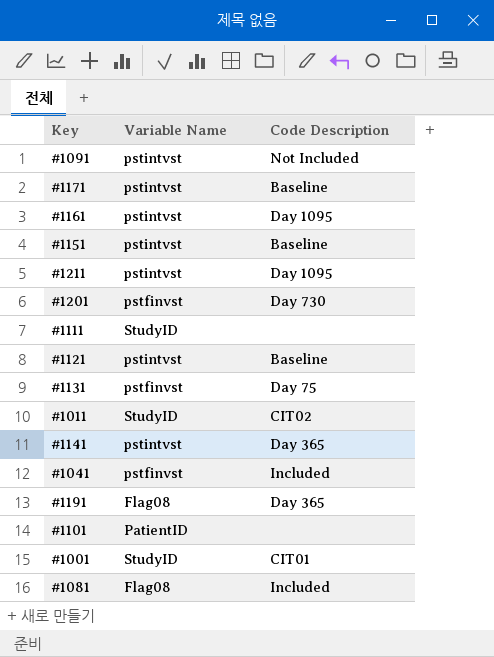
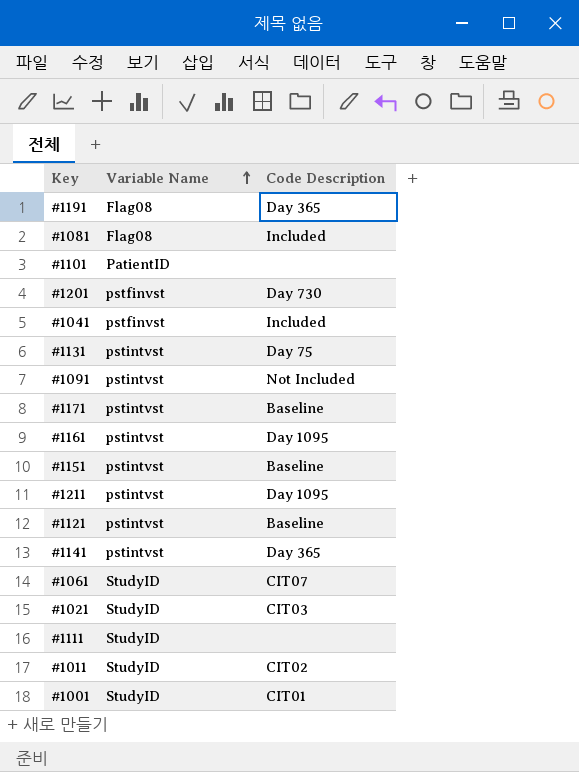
row order: none -> Variable Name ascending
#1131 | Variable Name: pstfinvst -> pstintvst
row #1061: none -> StudyID | CIT07
row #1021: none -> StudyID | CIT03

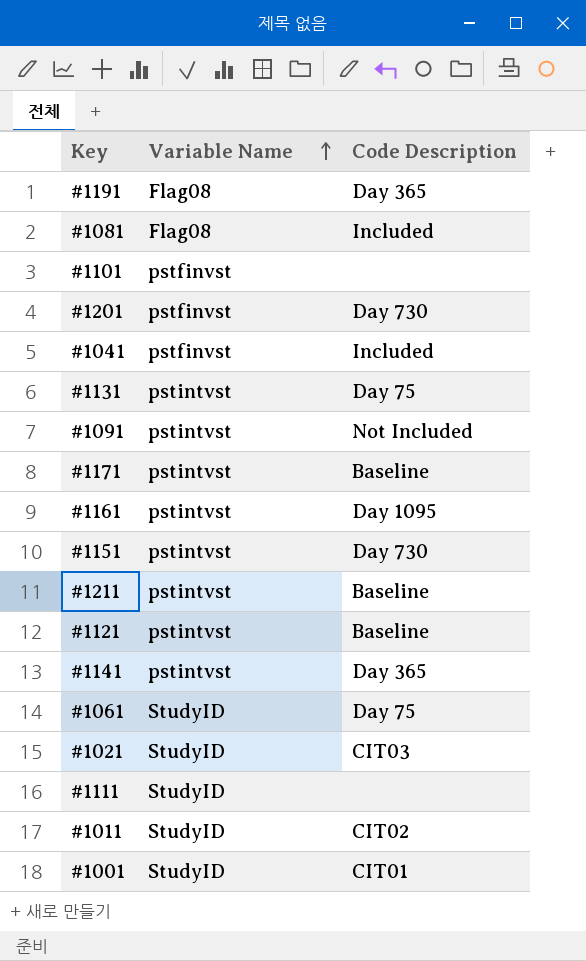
#1101 | Variable Name: PatientID -> pstfinvst
#1151 | Code Description: Baseline -> Day 730
#1211 | Code Description: Day 1095 -> Baseline
#1061 | Code Description: CIT07 -> Day 75

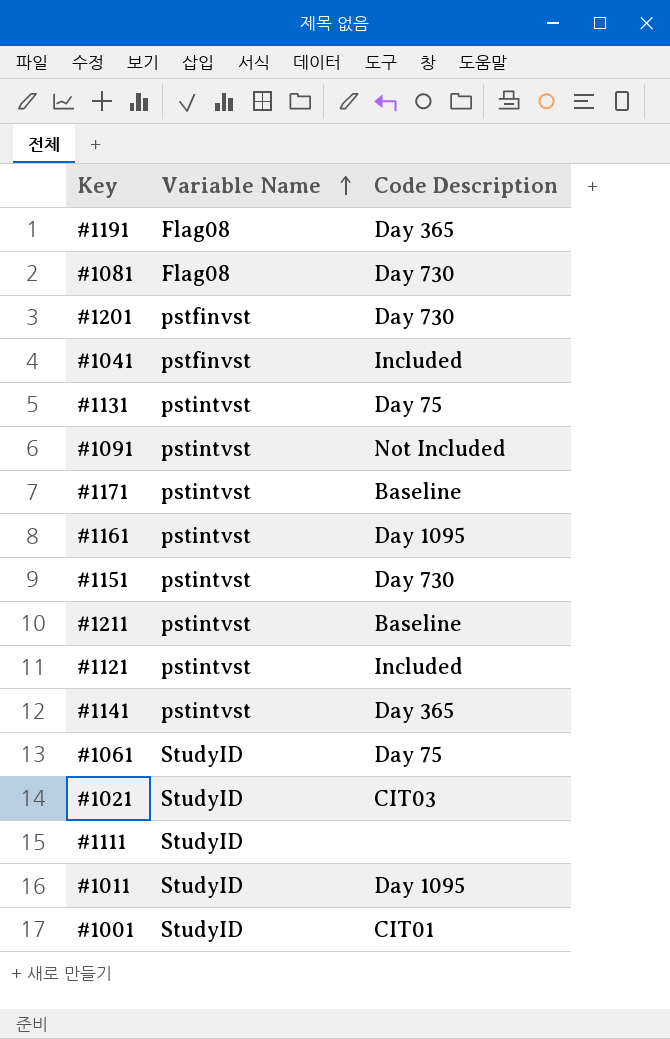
row #1101: pstfinvst | none -> none
#1081 | Code Description: Included -> Day 730
#1121 | Code Description: Baseline -> Included
#1011 | Code Description: CIT02 -> Day 1095

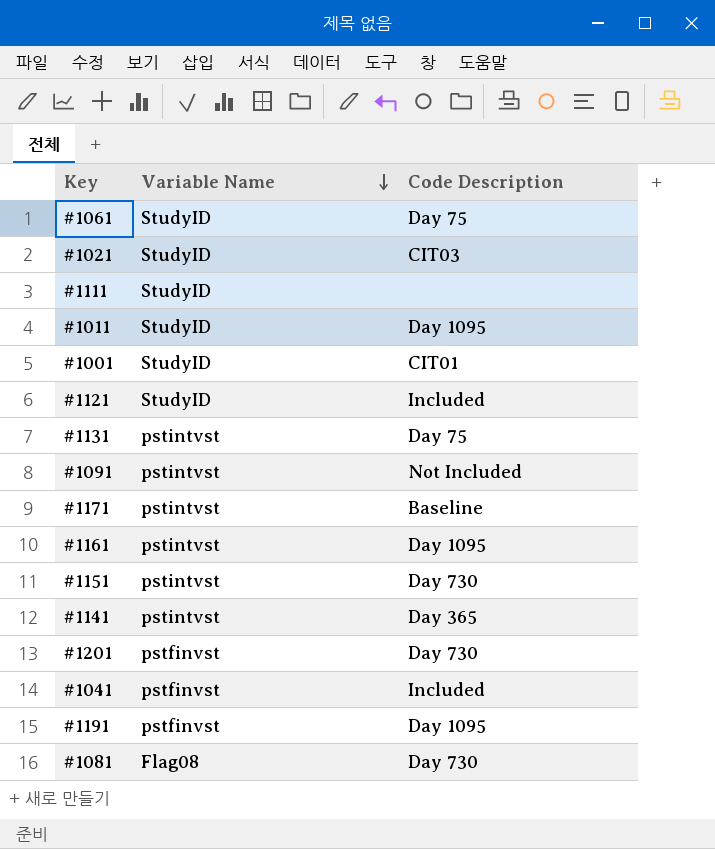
row order: Variable Name ascending -> Variable Name descending
row #1211: pstintvst | Baseline -> none
#1121 | Variable Name: pstintvst -> StudyID
#1191 | Variable Name: Flag08 -> pstfinvst
#1191 | Code Description: Day 365 -> Day 1095

